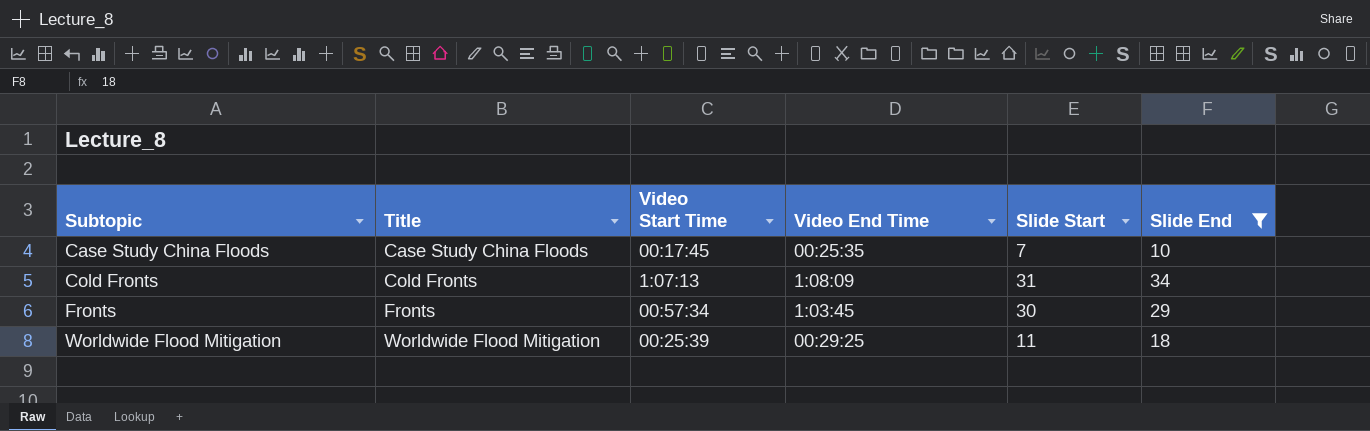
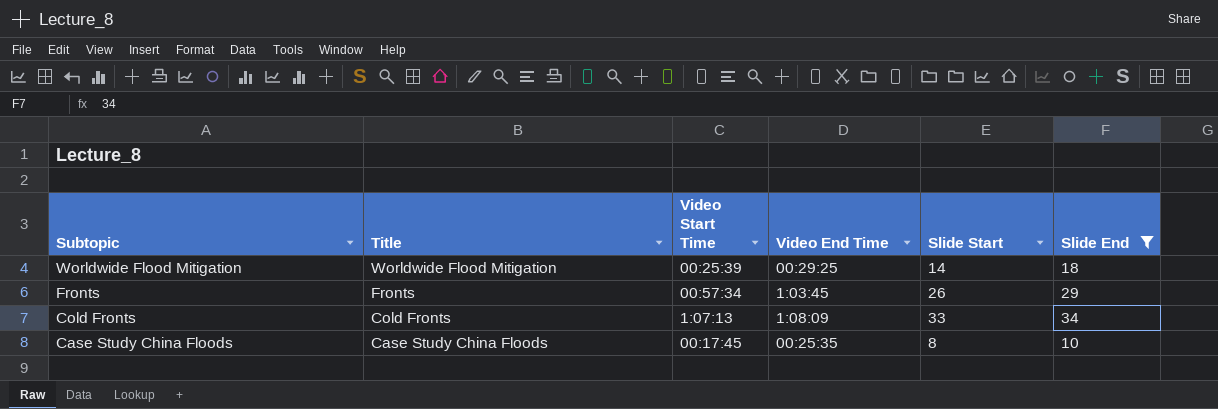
row order: Subtopic ascending -> Subtopic descending
Worldwide Flood Mitigation | Slide Start: 11 -> 14
Fronts | Slide Start: 30 -> 26
Cold Fronts | Slide Start: 31 -> 33
Case Study China Floods | Slide Start: 7 -> 8

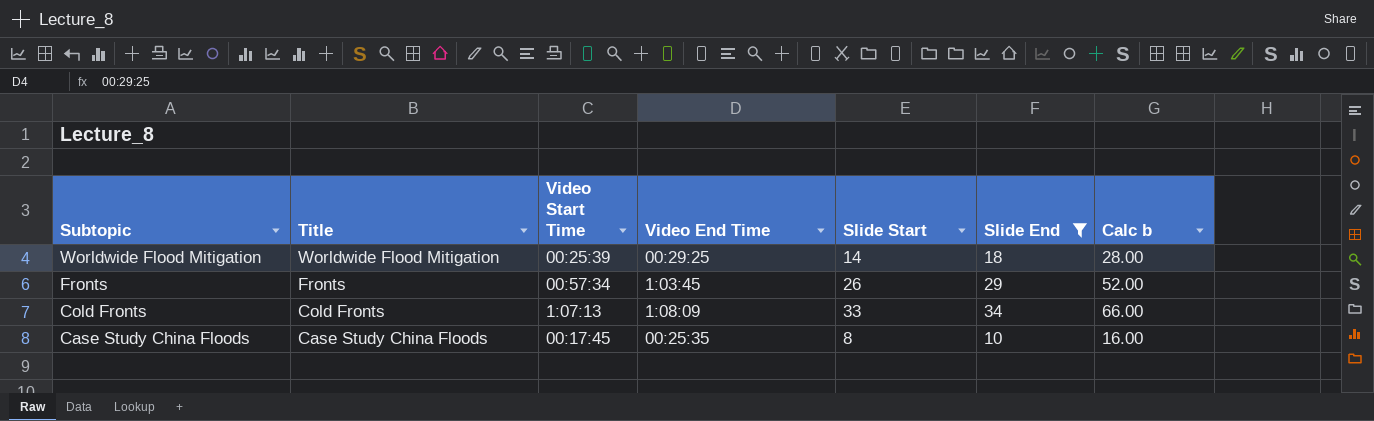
column Calc b | formula: none -> [Slide Start] * 2

